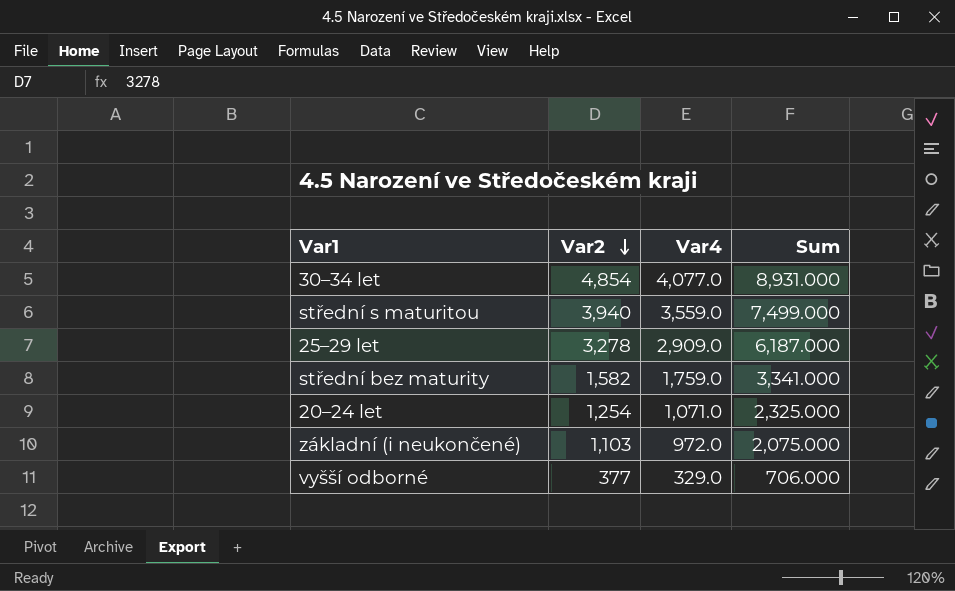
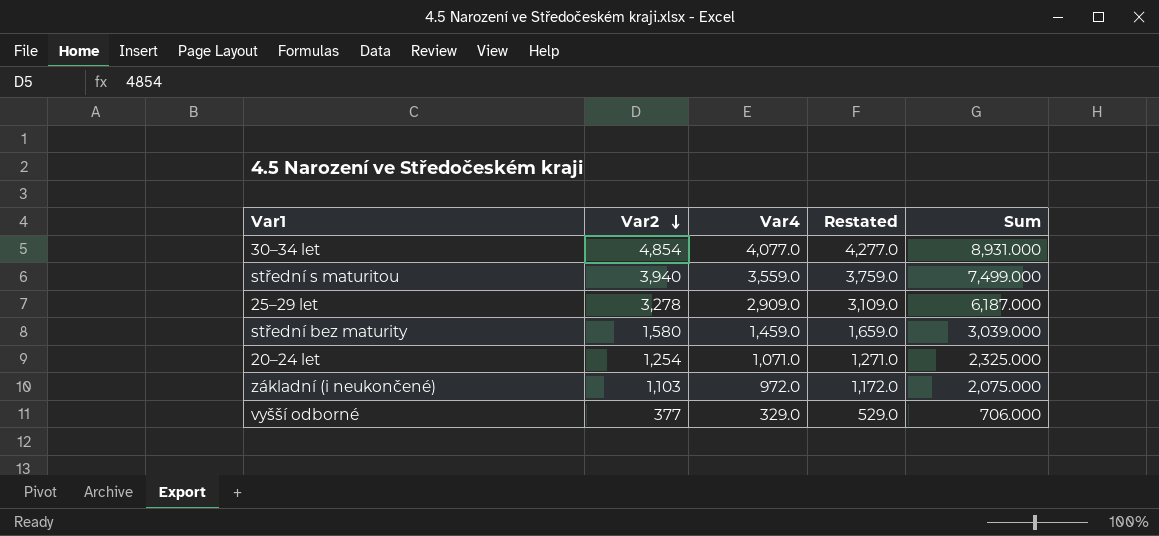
column Restated | formula: none -> [Var4] + 200
střední bez maturity | Var2: 1,582 -> 1,580
střední bez maturity | Var4: 1,759.0 -> 1,459.0
střední bez maturity | Sum: 3,341.000 -> 3,039.000

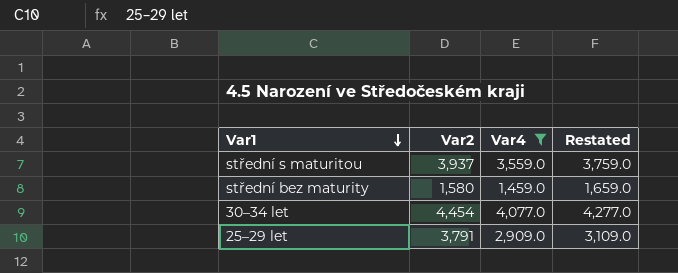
filter: none -> Var4 >= 1,459.0
row order: Var2 descending -> Var1 descending
column Sum | formula: [Var2] + [Var4] -> none
střední s maturitou | Var2: 3,940 -> 3,937
30–34 let | Var2: 4,854 -> 4,454
25–29 let | Var2: 3,278 -> 3,791

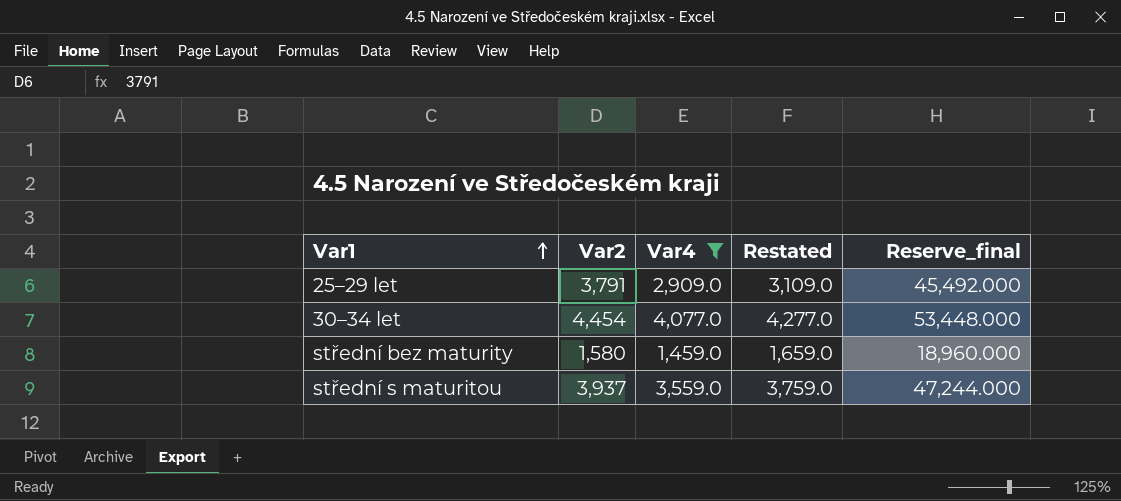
row order: Var1 descending -> Var1 ascending
column Reserve_final | formula: none -> [Var2] * 12

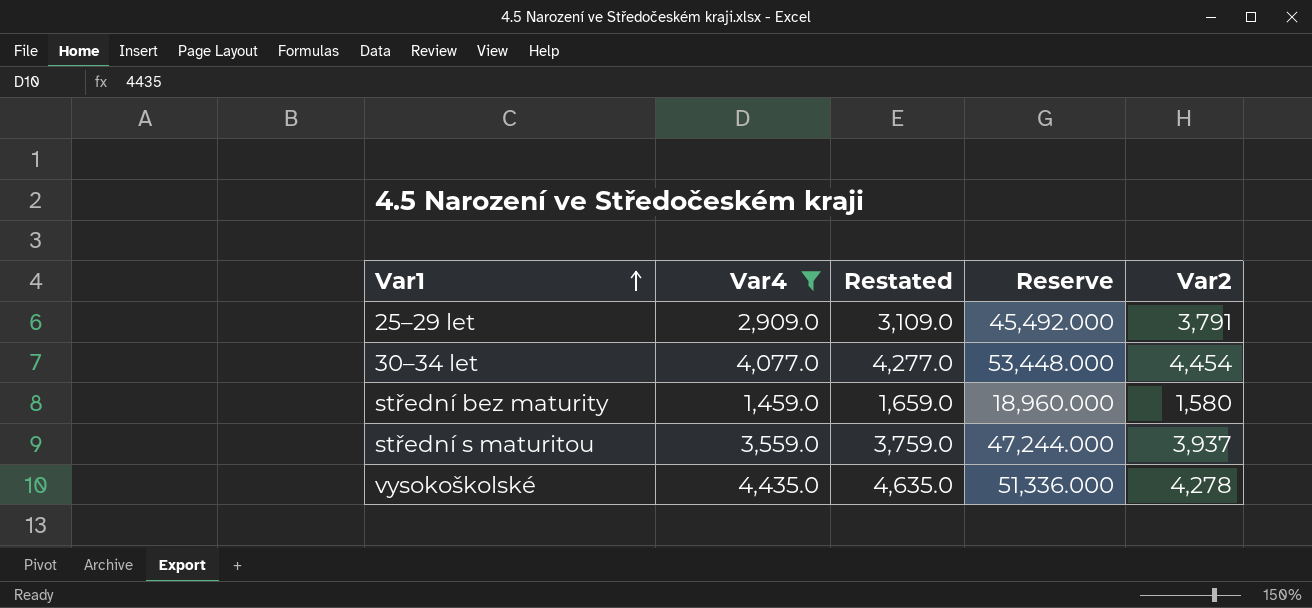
column name: Reserve_final -> Reserve
column Var2 | position: 2 -> 5
row vysokoškolské: none -> 4,435.0 | 4,635.0 | 51,336.000 | 4,278

